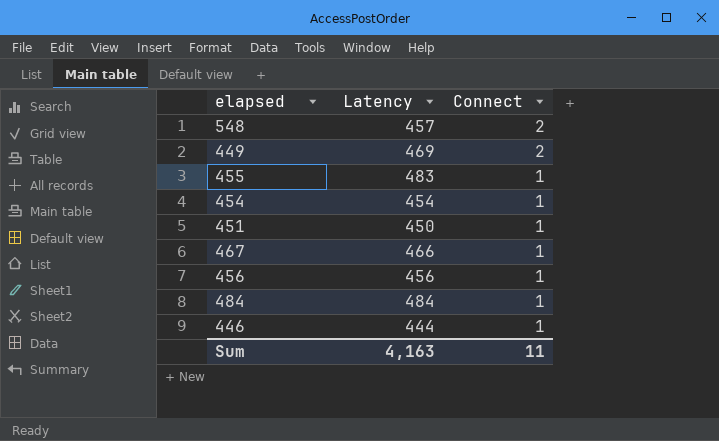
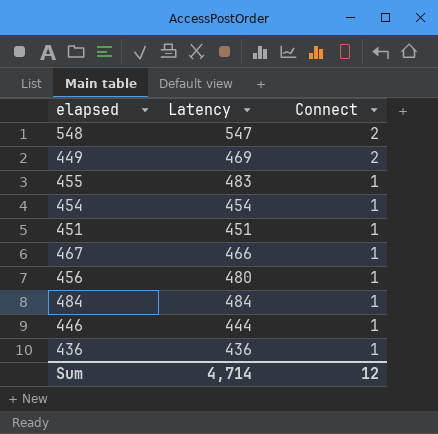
548 | Latency: 457 -> 547
451 | Latency: 450 -> 451
456 | Latency: 456 -> 480
row 436: none -> 436 | 1
Sum | Latency: 4,163 -> 4,714
Sum | Connect: 11 -> 12

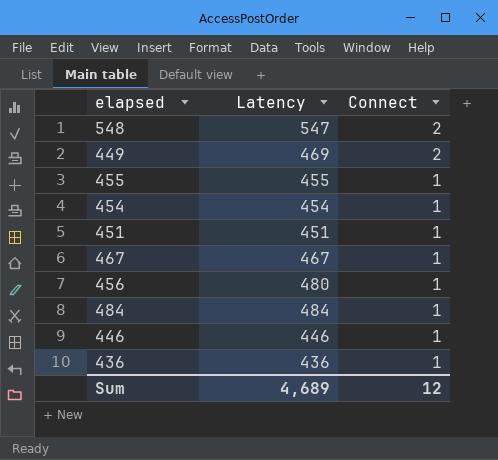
455 | Latency: 483 -> 455
467 | Latency: 466 -> 467
446 | Latency: 444 -> 446
Sum | Latency: 4,714 -> 4,689

